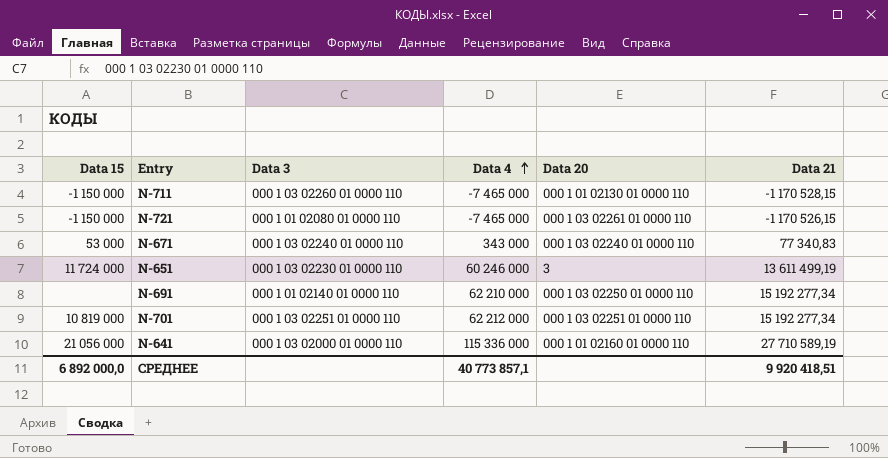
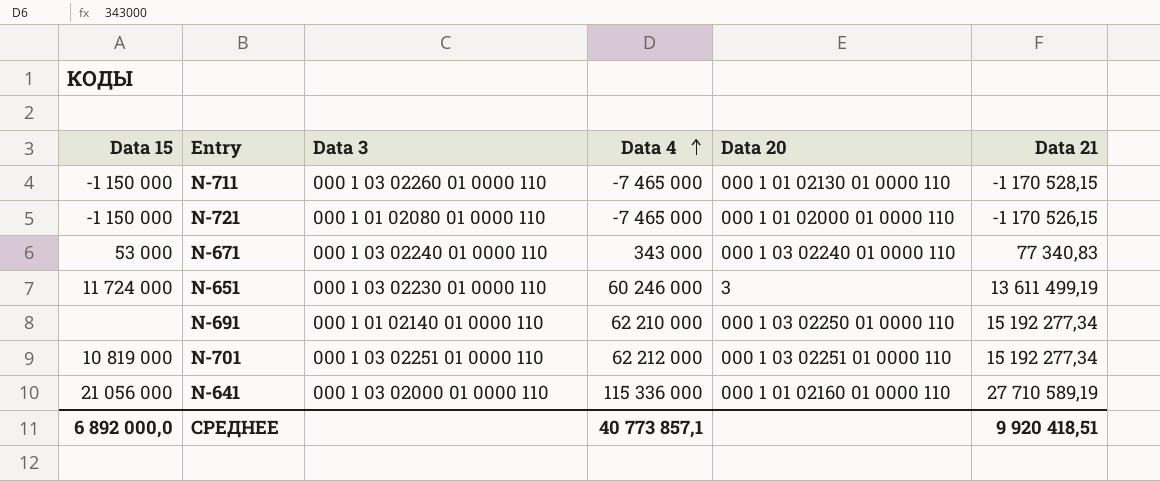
N-721 | Data 20: 000 1 03 02261 01 0000 110 -> 000 1 01 02000 01 0000 110

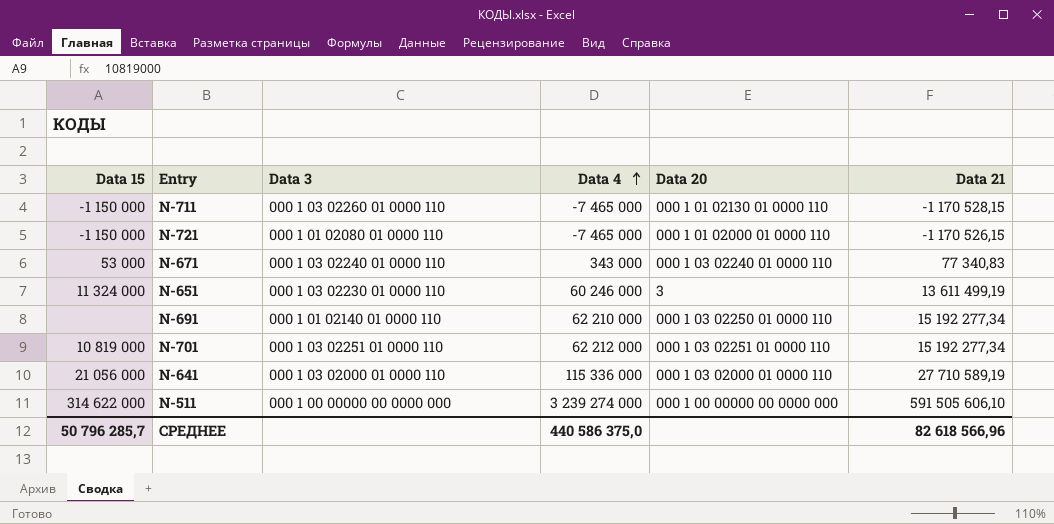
N-651 | Data 15: 11 724 000 -> 11 324 000
N-641 | Data 20: 000 1 01 02160 01 0000 110 -> 000 1 03 02000 01 0000 110
row N-511: none -> 314 622 000 | 000 1 00 00000 00 0000 000 | 3 239 274 000 | 000 1 00 00000 00 0000 000 | 591 505 606,10
СРЕДНЕЕ | Data 15: 6 892 000,0 -> 50 796 285,7
СРЕДНЕЕ | Data 4: 40 773 857,1 -> 440 586 375,0
СРЕДНЕЕ | Data 21: 9 920 418,51 -> 82 618 566,96

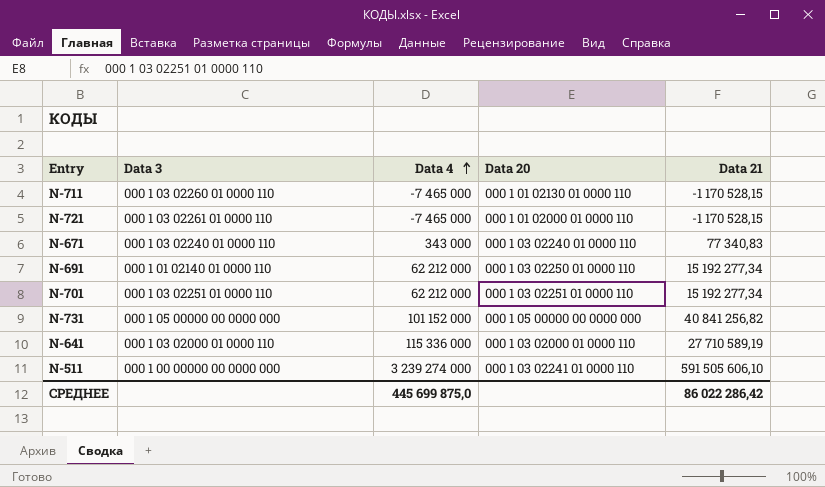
column Data 15 | position: 1 -> none
row N-651: 11 324 000 | 000 1 03 02230 01 0000 110 | 60 246 000 | 3 | 13 611 499,19 -> none
N-721 | Data 3: 000 1 01 02080 01 0000 110 -> 000 1 03 02261 01 0000 110
N-721 | Data 21: -1 170 526,15 -> -1 170 528,15
N-691 | Data 4: 62 210 000 -> 62 212 000
row N-731: none -> 000 1 05 00000 00 0000 000 | 101 152 000 | 000 1 05 00000 00 0000 000 | 40 841 256,82
N-511 | Data 20: 000 1 00 00000 00 0000 000 -> 000 1 03 02241 01 0000 110
СРЕДНЕЕ | Data 4: 440 586 375,0 -> 445 699 875,0
СРЕДНЕЕ | Data 21: 82 618 566,96 -> 86 022 286,42

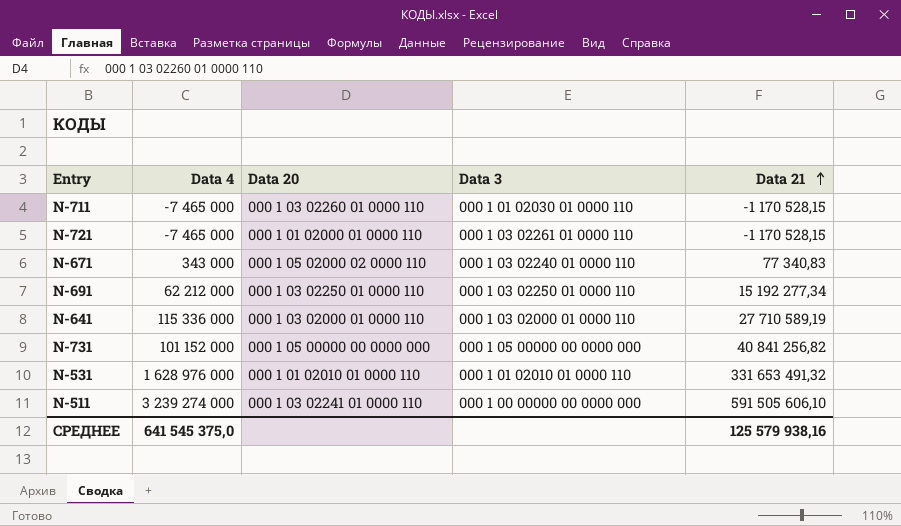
row order: Data 4 ascending -> Data 21 ascending
column Data 3 | position: 2 -> 4
row N-701: 000 1 03 02251 01 0000 110 | 62 212 000 | 000 1 03 02251 01 0000 110 | 15 192 277,34 -> none
N-711 | Data 20: 000 1 01 02130 01 0000 110 -> 000 1 03 02260 01 0000 110
N-711 | Data 3: 000 1 03 02260 01 0000 110 -> 000 1 01 02030 01 0000 110
N-671 | Data 20: 000 1 03 02240 01 0000 110 -> 000 1 05 02000 02 0000 110
N-691 | Data 3: 000 1 01 02140 01 0000 110 -> 000 1 03 02250 01 0000 110
row N-531: none -> 1 628 976 000 | 000 1 01 02010 01 0000 110 | 000 1 01 02010 01 0000 110 | 331 653 491,32
СРЕДНЕЕ | Data 4: 445 699 875,0 -> 641 545 375,0
СРЕДНЕЕ | Data 21: 86 022 286,42 -> 125 579 938,16

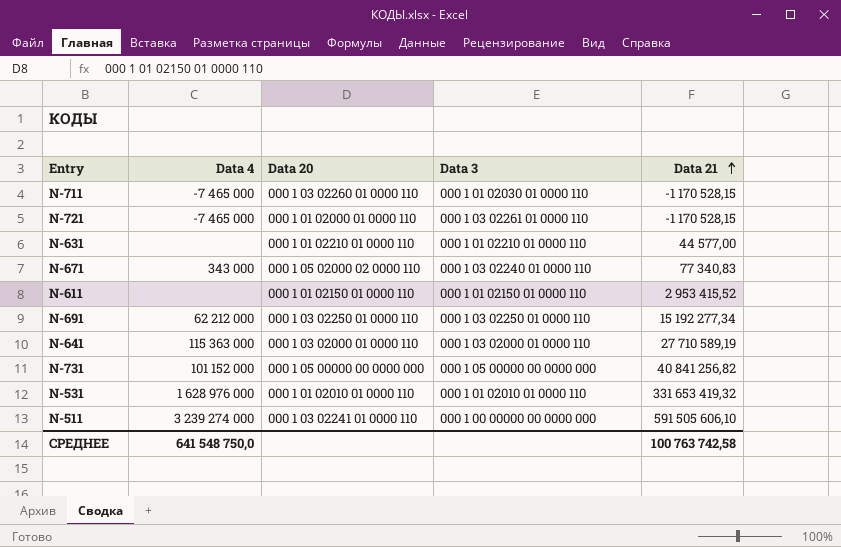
row N-631: none -> none | 000 1 01 02210 01 0000 110 | 000 1 01 02210 01 0000 110 | 44 577,00
row N-611: none -> none | 000 1 01 02150 01 0000 110 | 000 1 01 02150 01 0000 110 | 2 953 415,52
N-641 | Data 4: 115 336 000 -> 115 363 000
N-531 | Data 21: 331 653 491,32 -> 331 653 419,32
СРЕДНЕЕ | Data 4: 641 545 375,0 -> 641 548 750,0
СРЕДНЕЕ | Data 21: 125 579 938,16 -> 100 763 742,58

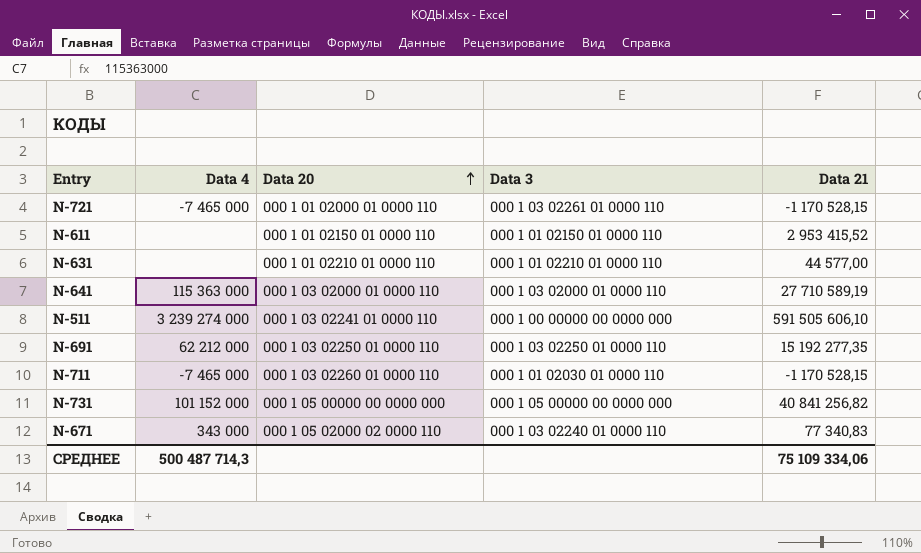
row order: Data 21 ascending -> Data 20 ascending
row N-531: 1 628 976 000 | 000 1 01 02010 01 0000 110 | 000 1 01 02010 01 0000 110 | 331 653 419,32 -> none
N-691 | Data 21: 15 192 277,34 -> 15 192 277,35
СРЕДНЕЕ | Data 4: 641 548 750,0 -> 500 487 714,3
СРЕДНЕЕ | Data 21: 100 763 742,58 -> 75 109 334,06

